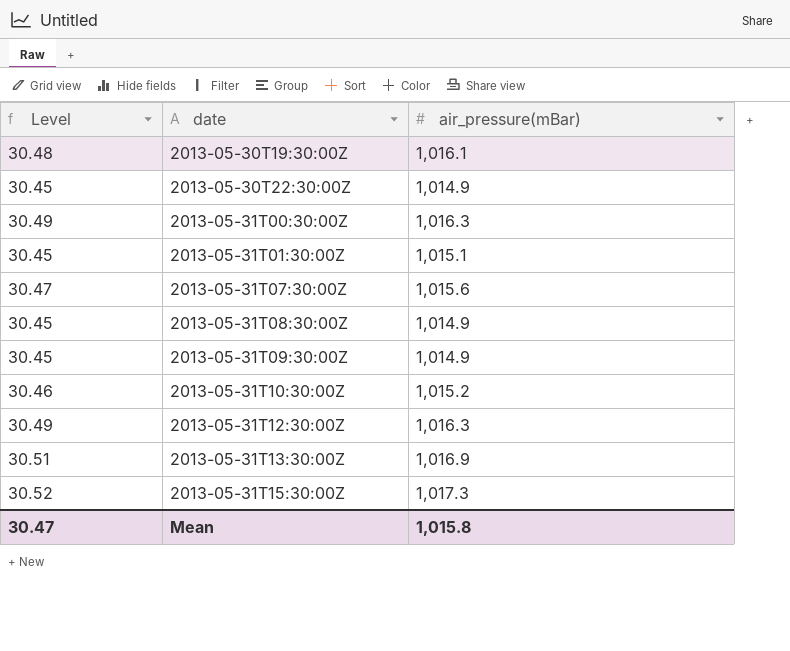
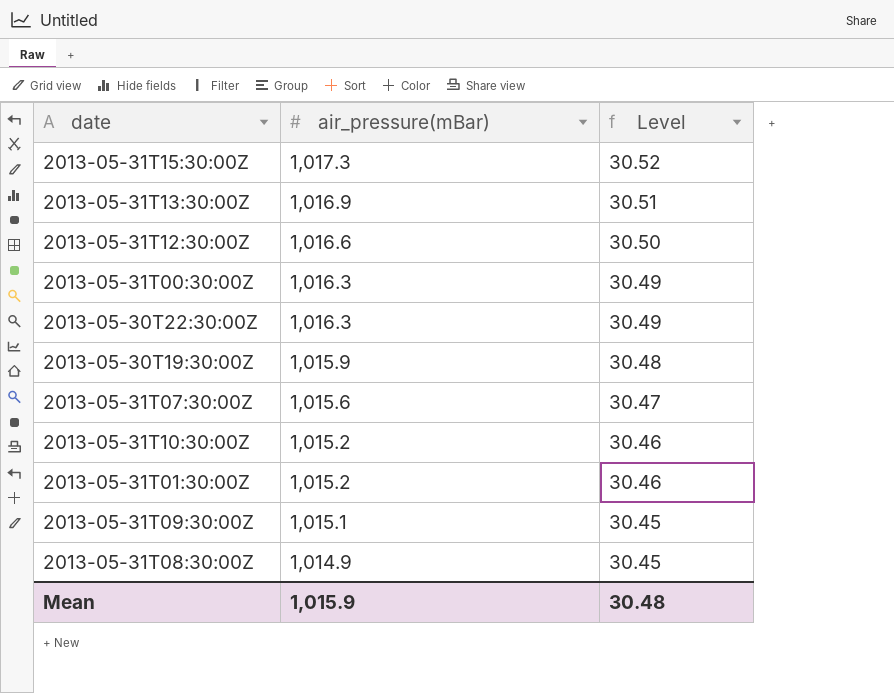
row order: date ascending -> air_pressure(mBar) descending
column Level | position: 1 -> 3
2013-05-31T12:30:00Z | air_pressure(mBar): 1,016.3 -> 1,016.6
2013-05-31T12:30:00Z | Level: 30.49 -> 30.50
2013-05-30T22:30:00Z | air_pressure(mBar): 1,014.9 -> 1,016.3
2013-05-30T22:30:00Z | Level: 30.45 -> 30.49
2013-05-30T19:30:00Z | air_pressure(mBar): 1,016.1 -> 1,015.9
2013-05-31T01:30:00Z | air_pressure(mBar): 1,015.1 -> 1,015.2
2013-05-31T01:30:00Z | Level: 30.45 -> 30.46
2013-05-31T09:30:00Z | air_pressure(mBar): 1,014.9 -> 1,015.1
Mean | air_pressure(mBar): 1,015.8 -> 1,015.9
Mean | Level: 30.47 -> 30.48

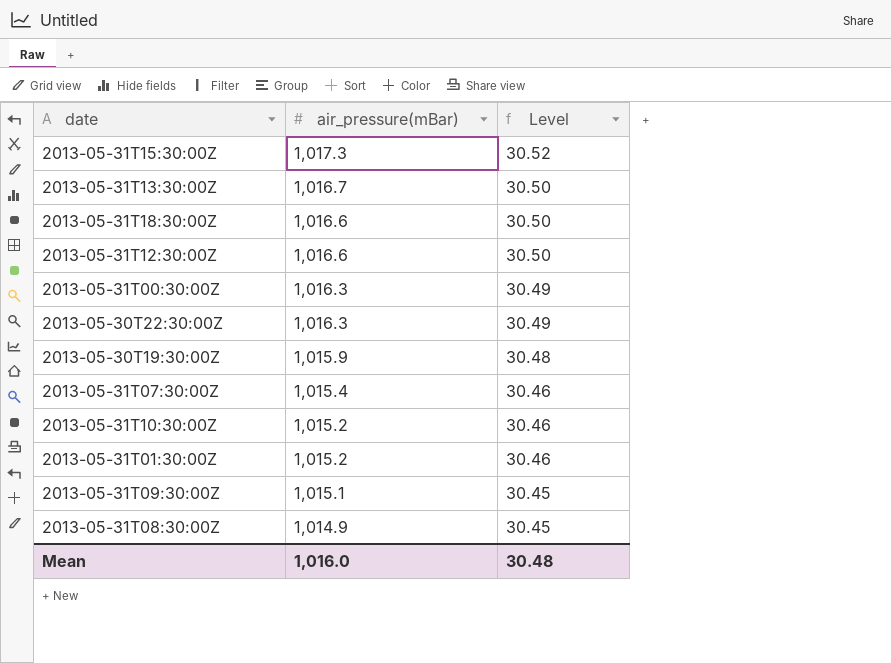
2013-05-31T13:30:00Z | air_pressure(mBar): 1,016.9 -> 1,016.7
2013-05-31T13:30:00Z | Level: 30.51 -> 30.50
row 2013-05-31T18:30:00Z: none -> 1,016.6 | 30.50
2013-05-31T07:30:00Z | air_pressure(mBar): 1,015.6 -> 1,015.4
2013-05-31T07:30:00Z | Level: 30.47 -> 30.46
Mean | air_pressure(mBar): 1,015.9 -> 1,016.0

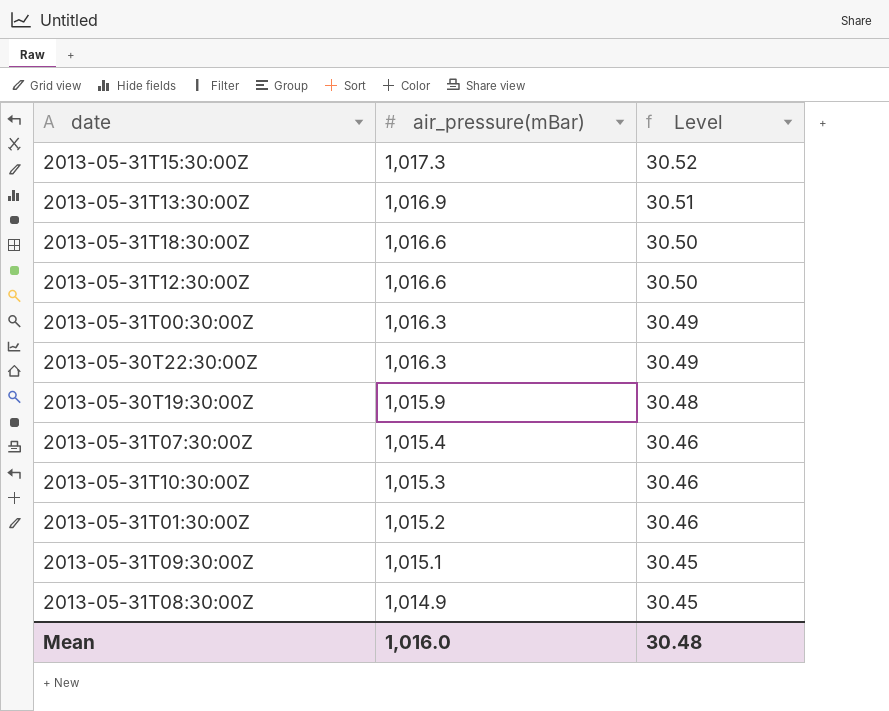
2013-05-31T13:30:00Z | air_pressure(mBar): 1,016.7 -> 1,016.9
2013-05-31T13:30:00Z | Level: 30.50 -> 30.51
2013-05-31T10:30:00Z | air_pressure(mBar): 1,015.2 -> 1,015.3

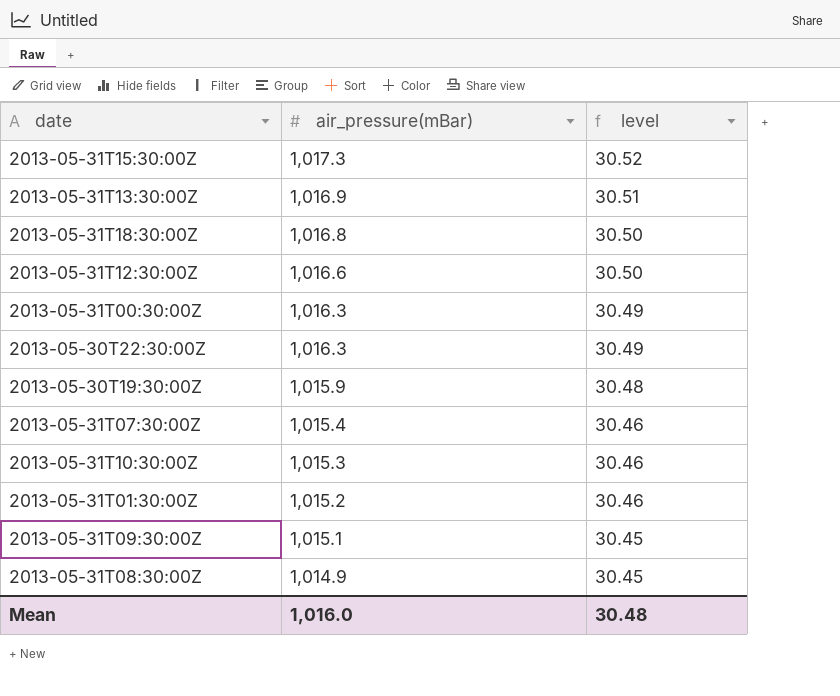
column name: Level -> level
2013-05-31T18:30:00Z | air_pressure(mBar): 1,016.6 -> 1,016.8

